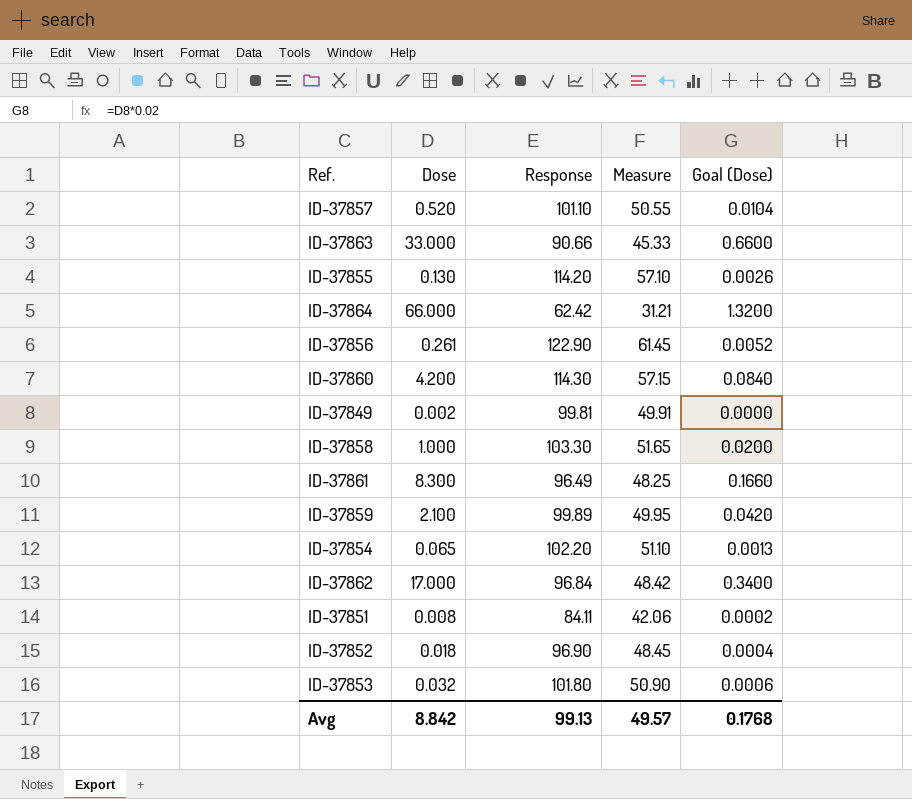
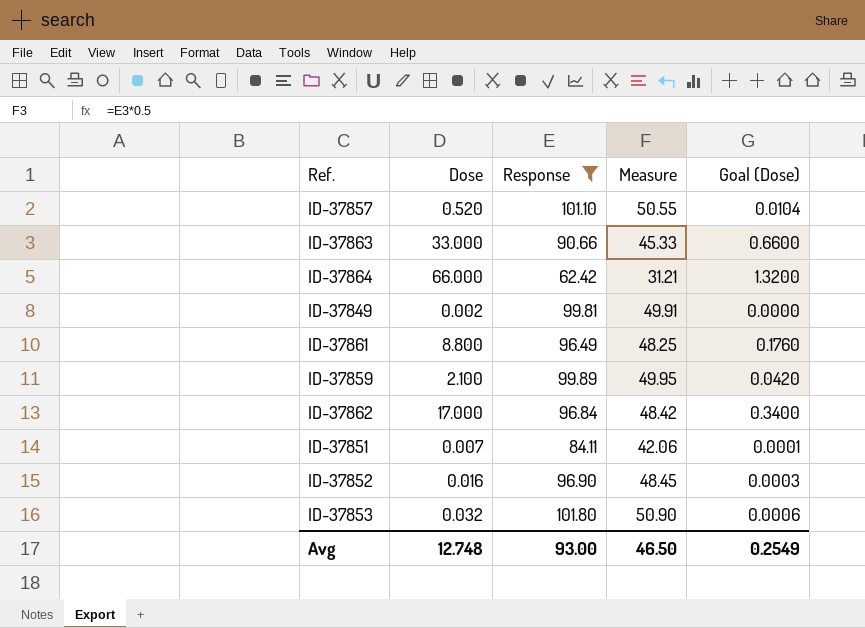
filter: none -> Response <= 101.80
ID-37861 | Dose: 8.300 -> 8.800
ID-37861 | Goal (Dose): 0.1660 -> 0.1760
ID-37851 | Dose: 0.008 -> 0.007
ID-37851 | Goal (Dose): 0.0002 -> 0.0001
ID-37852 | Dose: 0.018 -> 0.016
ID-37852 | Goal (Dose): 0.0004 -> 0.0003
Avg | Dose: 8.842 -> 12.748
Avg | Response: 99.13 -> 93.00
Avg | Measure: 49.57 -> 46.50
Avg | Goal (Dose): 0.1768 -> 0.2549

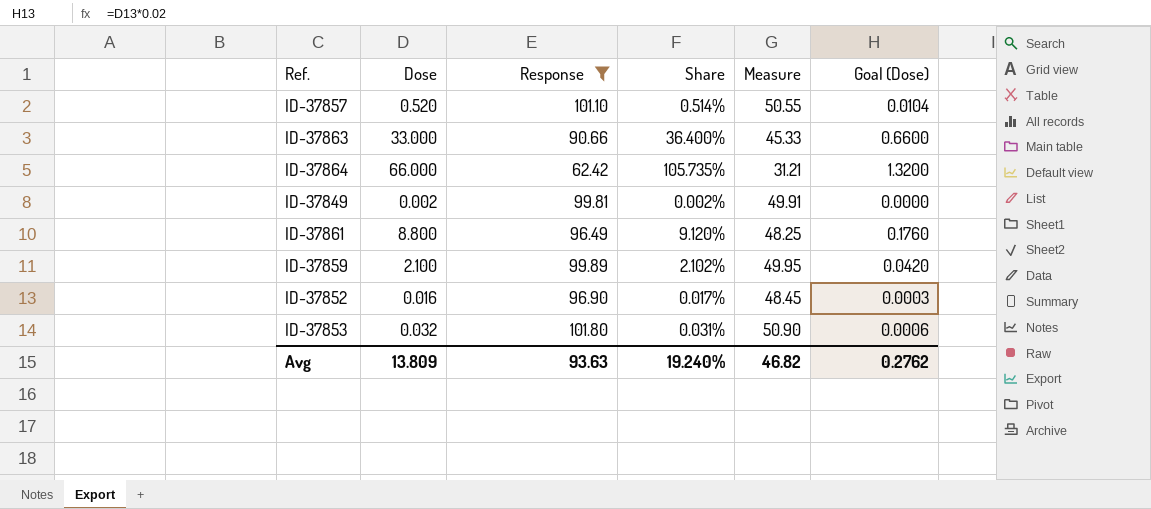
column Share | formula: none -> [Dose] / [Response]
row ID-37862: 17.000 | 96.84 | 48.42 | 0.3400 -> none
row ID-37851: 0.007 | 84.11 | 42.06 | 0.0001 -> none
Avg | Dose: 12.748 -> 13.809
Avg | Response: 93.00 -> 93.63
Avg | Measure: 46.50 -> 46.82
Avg | Goal (Dose): 0.2549 -> 0.2762

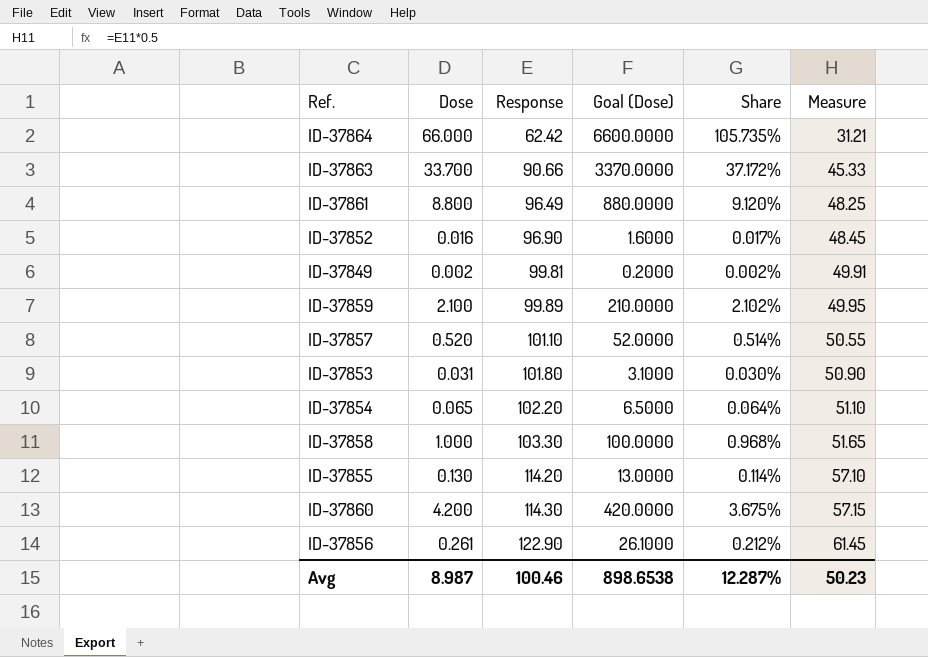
filter: Response <= 101.80 -> none
row order: none -> Response ascending
column Goal (Dose) | formula: [Dose] * 0.02 -> [Dose] * 100
column Goal (Dose) | position: 6 -> 4
ID-37863 | Dose: 33.000 -> 33.700
ID-37863 | Share: 36.400% -> 37.172%
ID-37853 | Dose: 0.032 -> 0.031
ID-37853 | Share: 0.031% -> 0.030%
Avg | Dose: 13.809 -> 8.987
Avg | Response: 93.63 -> 100.46
Avg | Goal (Dose): 0.2762 -> 898.6538
Avg | Share: 19.240% -> 12.287%
Avg | Measure: 46.82 -> 50.23

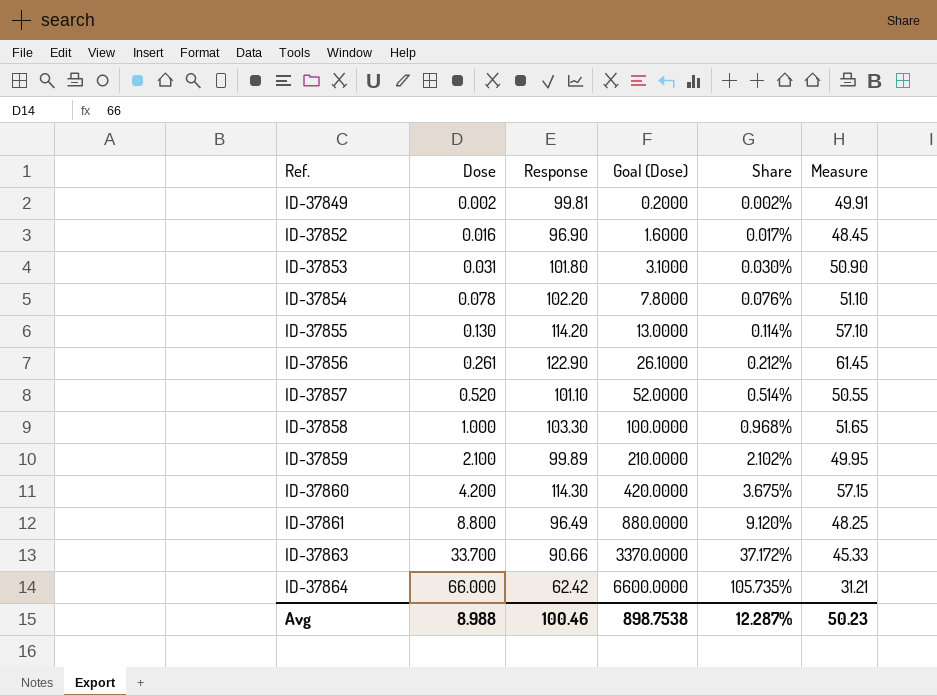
row order: Response ascending -> Ref. ascending
ID-37854 | Dose: 0.065 -> 0.078
ID-37854 | Goal (Dose): 6.5000 -> 7.8000
ID-37854 | Share: 0.064% -> 0.076%
Avg | Dose: 8.987 -> 8.988
Avg | Goal (Dose): 898.6538 -> 898.7538

